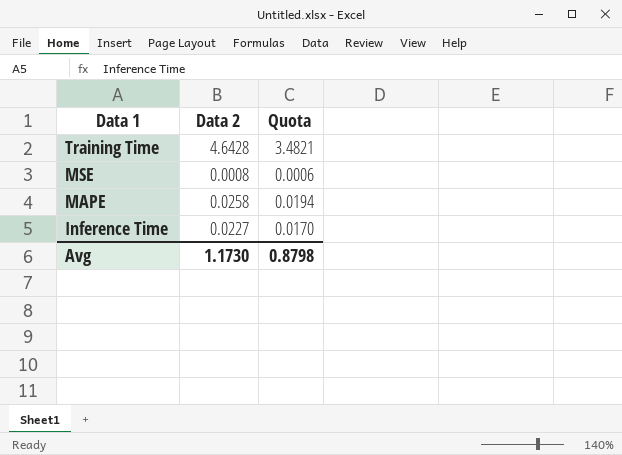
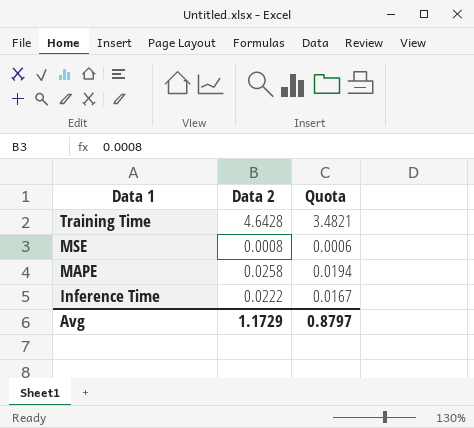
Inference Time | Data 2: 0.0227 -> 0.0222
Inference Time | Quota: 0.0170 -> 0.0167
Avg | Data 2: 1.1730 -> 1.1729
Avg | Quota: 0.8798 -> 0.8797

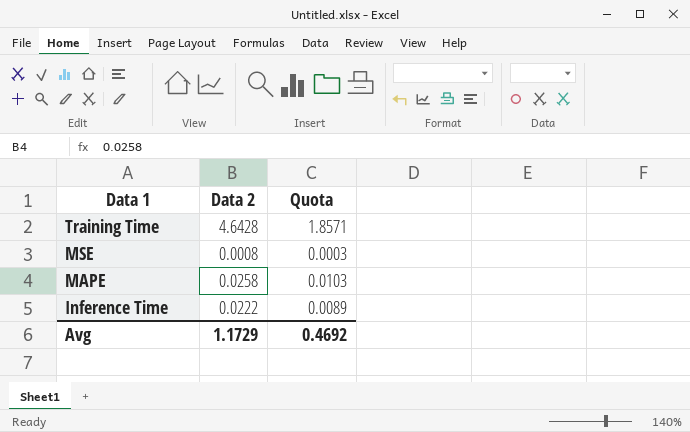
column Quota | formula: [Data 2] * 0.75 -> [Data 2] * 0.4
Avg | Quota: 0.8797 -> 0.4692

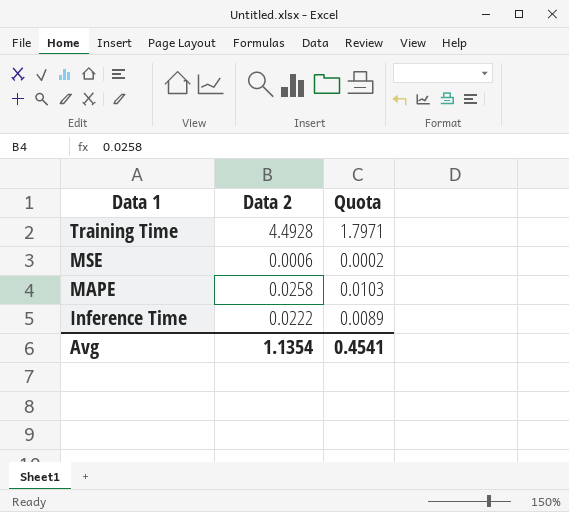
Training Time | Data 2: 4.6428 -> 4.4928
Training Time | Quota: 1.8571 -> 1.7971
MSE | Data 2: 0.0008 -> 0.0006
MSE | Quota: 0.0003 -> 0.0002
Avg | Data 2: 1.1729 -> 1.1354
Avg | Quota: 0.4692 -> 0.4541

